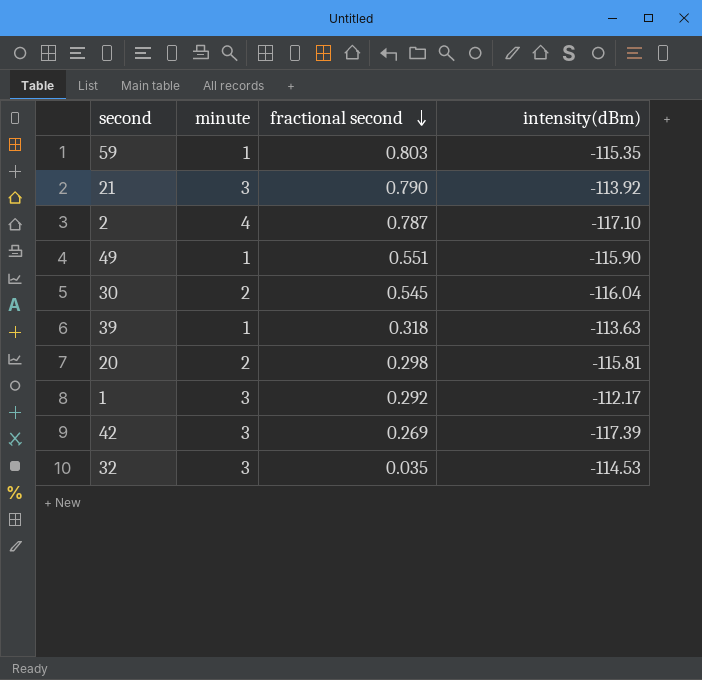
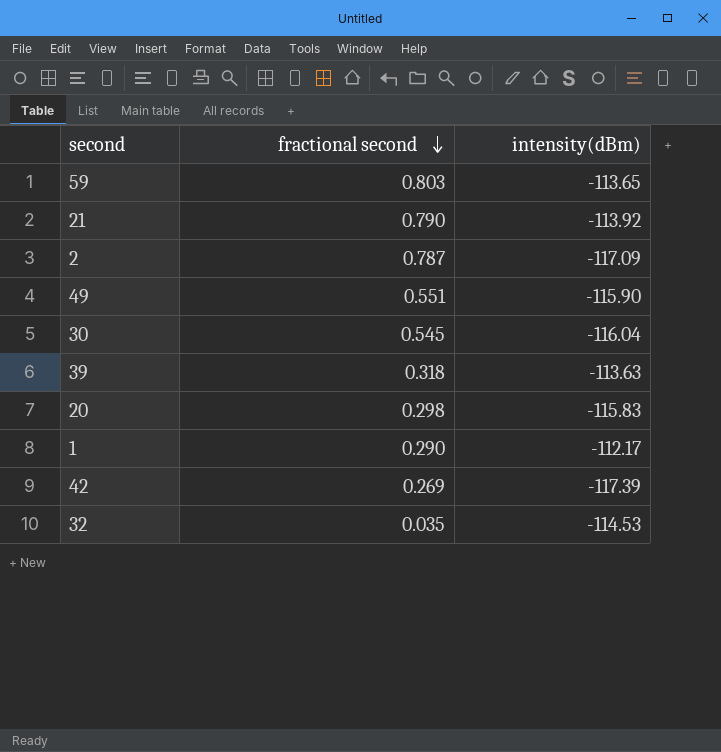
column minute | position: 2 -> none
59 | intensity(dBm): -115.35 -> -113.65
2 | intensity(dBm): -117.10 -> -117.09
20 | intensity(dBm): -115.81 -> -115.83
1 | fractional second: 0.292 -> 0.290

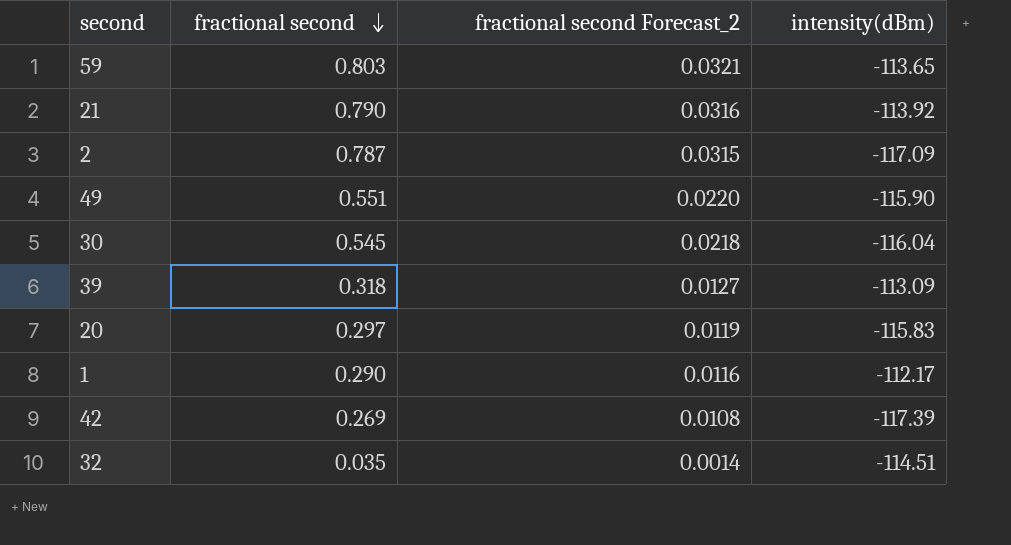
column fractional second Forecast_2 | formula: none -> [fractional second] * 0.04
39 | intensity(dBm): -113.63 -> -113.09
20 | fractional second: 0.298 -> 0.297
32 | intensity(dBm): -114.53 -> -114.51

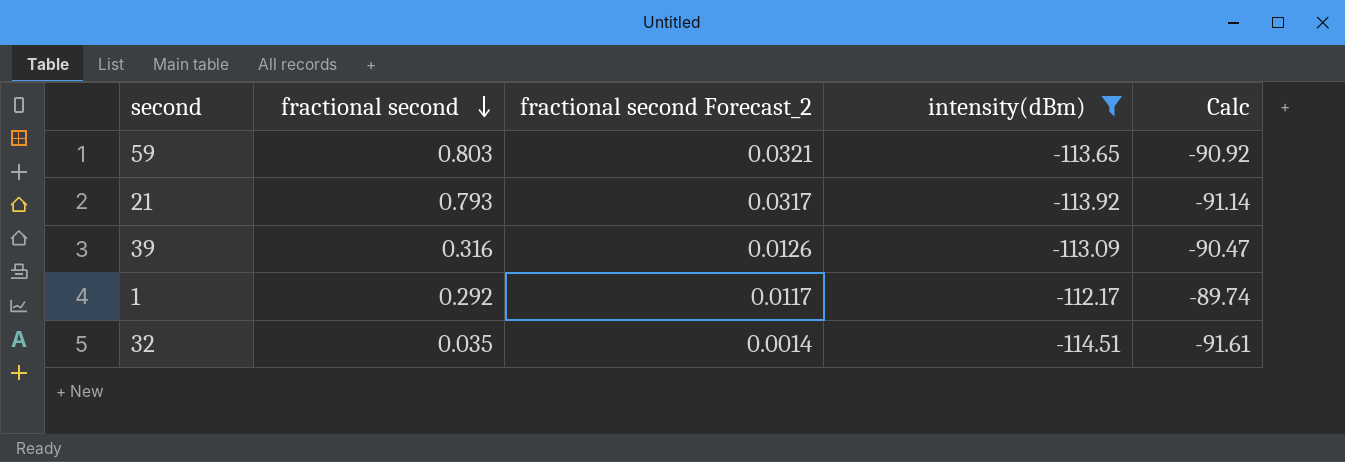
filter: none -> intensity(dBm) >= -114.51
column Calc | formula: none -> [intensity(dBm)] * 0.8
21 | fractional second: 0.790 -> 0.793
21 | fractional second Forecast_2: 0.0316 -> 0.0317
39 | fractional second: 0.318 -> 0.316
39 | fractional second Forecast_2: 0.0127 -> 0.0126
1 | fractional second: 0.290 -> 0.292
1 | fractional second Forecast_2: 0.0116 -> 0.0117

